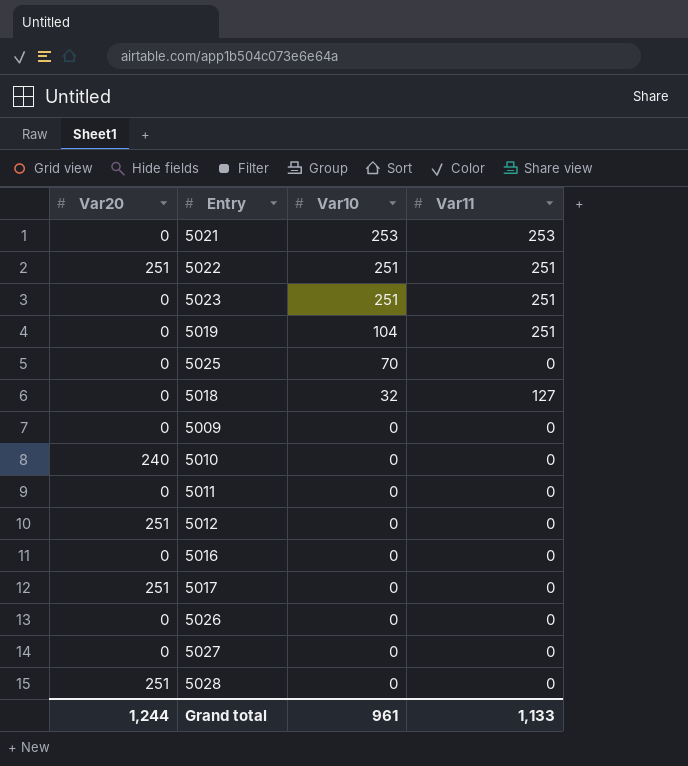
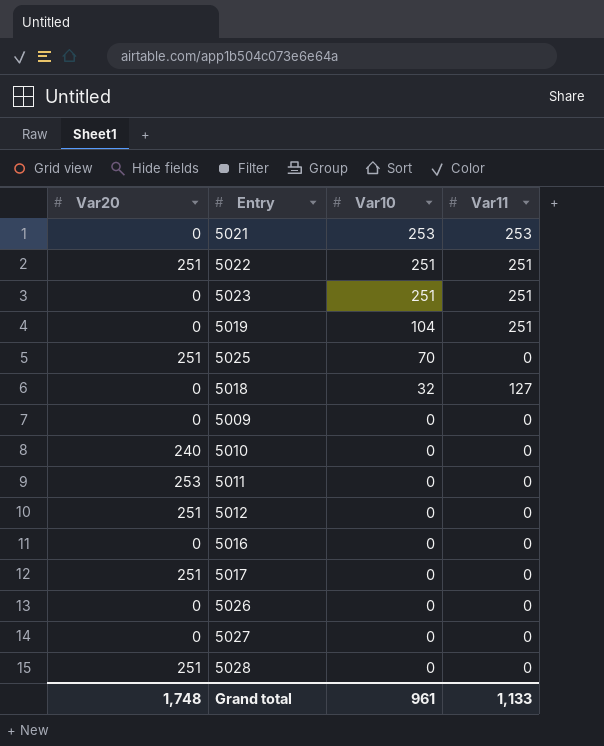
5025 | Var20: 0 -> 251
5011 | Var20: 0 -> 253
Grand total | Var20: 1,244 -> 1,748

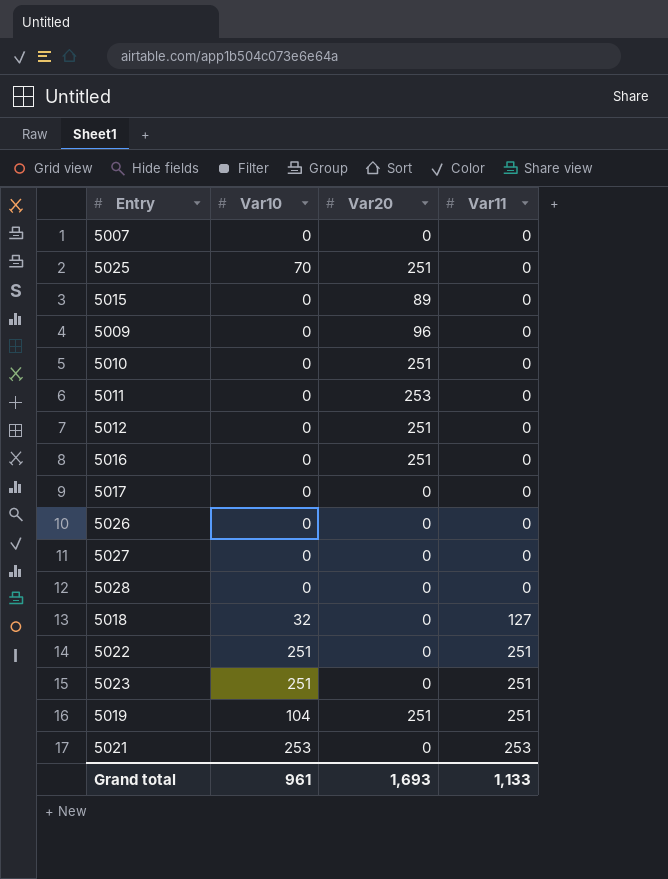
row order: Var10 descending -> Var11 ascending
column Var20 | position: 1 -> 3
row 5007: none -> 0 | 0 | 0
row 5015: none -> 0 | 89 | 0
5009 | Var20: 0 -> 96
5010 | Var20: 240 -> 251
5016 | Var20: 0 -> 251
5017 | Var20: 251 -> 0
5028 | Var20: 251 -> 0
5022 | Var20: 251 -> 0
5019 | Var20: 0 -> 251
Grand total | Var20: 1,748 -> 1,693

